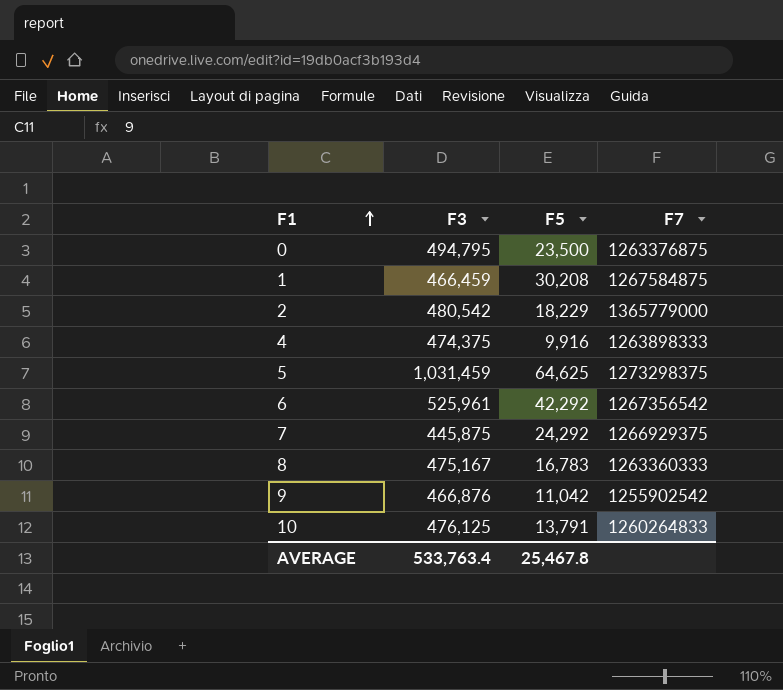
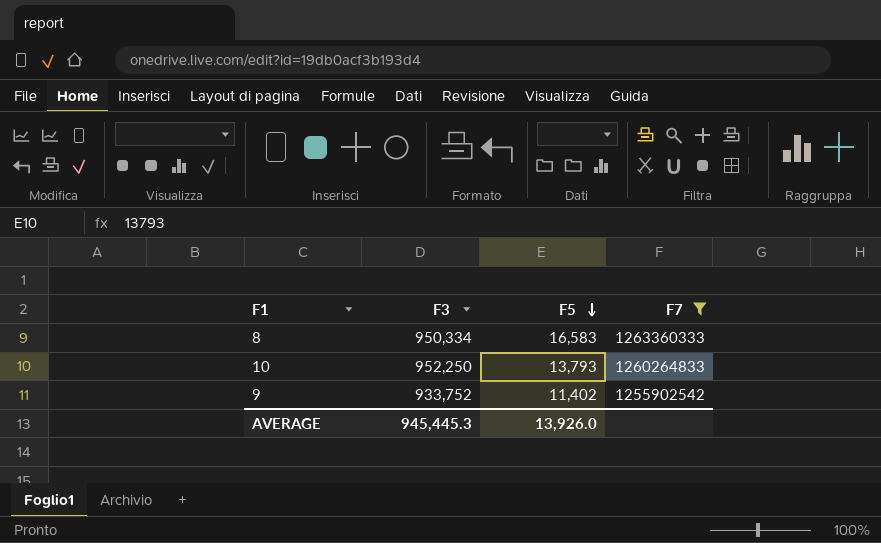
filter: none -> F7 <= 1263360333
row order: F1 ascending -> F5 descending
8 | F3: 475,167 -> 950,334
8 | F5: 16,783 -> 16,583
10 | F3: 476,125 -> 952,250
10 | F5: 13,791 -> 13,793
9 | F3: 466,876 -> 933,752
9 | F5: 11,042 -> 11,402
AVERAGE | F3: 533,763.4 -> 945,445.3
AVERAGE | F5: 25,467.8 -> 13,926.0

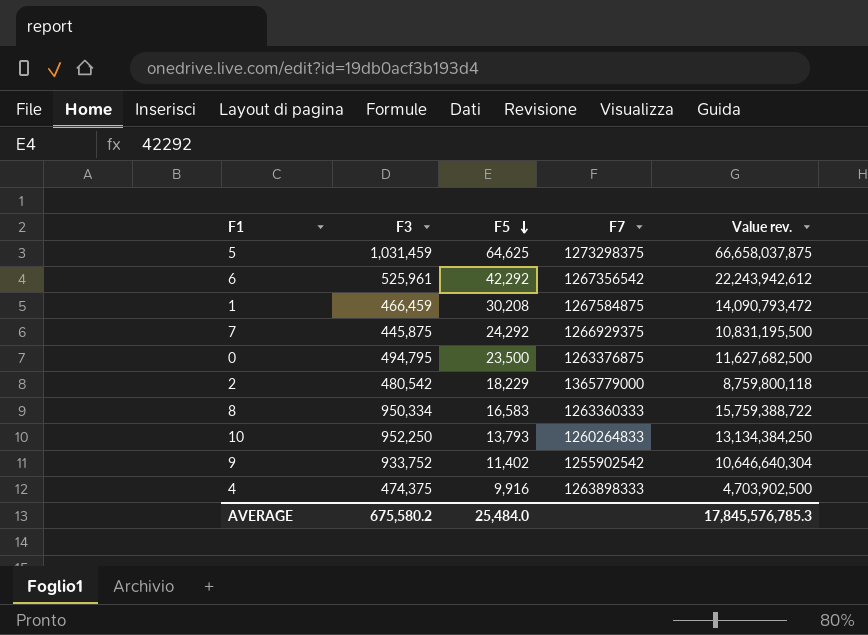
filter: F7 <= 1263360333 -> none
column Value rev. | formula: none -> [F3] * [F5]
AVERAGE | F3: 945,445.3 -> 675,580.2
AVERAGE | F5: 13,926.0 -> 25,484.0

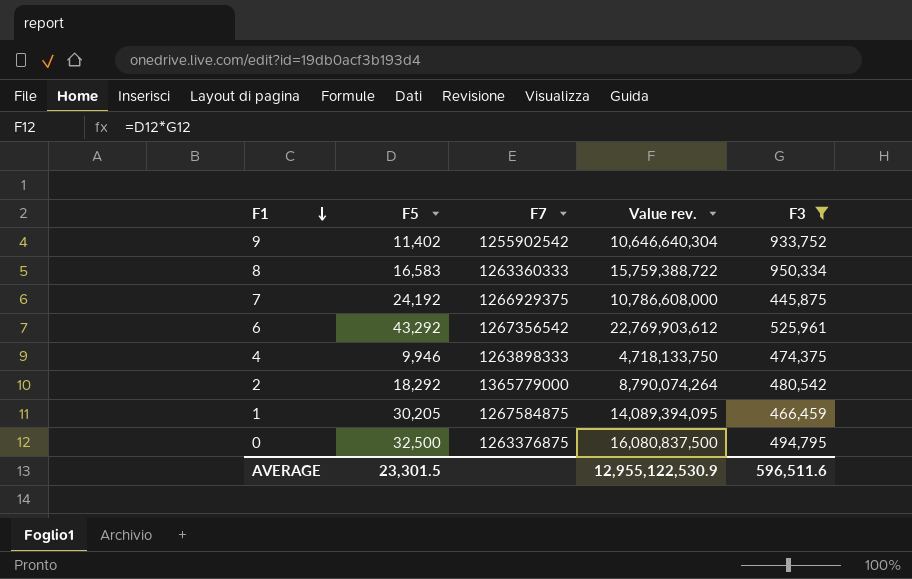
filter: none -> F3 <= 950,334
row order: F5 descending -> F1 descending
column F3 | position: 2 -> 5
7 | F5: 24,292 -> 24,192
7 | Value rev.: 10,831,195,500 -> 10,786,608,000
6 | F5: 42,292 -> 43,292
6 | Value rev.: 22,243,942,612 -> 22,769,903,612
4 | F5: 9,916 -> 9,946
4 | Value rev.: 4,703,902,500 -> 4,718,133,750
2 | F5: 18,229 -> 18,292
2 | Value rev.: 8,759,800,118 -> 8,790,074,264
1 | F5: 30,208 -> 30,205
1 | Value rev.: 14,090,793,472 -> 14,089,394,095
0 | F5: 23,500 -> 32,500
0 | Value rev.: 11,627,682,500 -> 16,080,837,500
AVERAGE | F5: 25,484.0 -> 23,301.5
AVERAGE | Value rev.: 17,845,576,785.3 -> 12,955,122,530.9
AVERAGE | F3: 675,580.2 -> 596,511.6

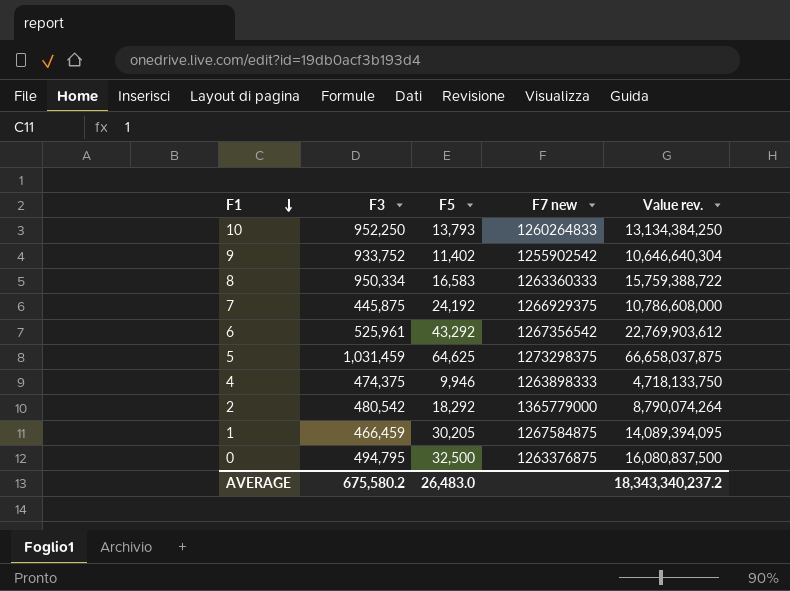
filter: F3 <= 950,334 -> none
column F3 | position: 5 -> 2
column name: F7 -> F7 new
AVERAGE | F3: 596,511.6 -> 675,580.2
AVERAGE | F5: 23,301.5 -> 26,483.0
AVERAGE | Value rev.: 12,955,122,530.9 -> 18,343,340,237.2

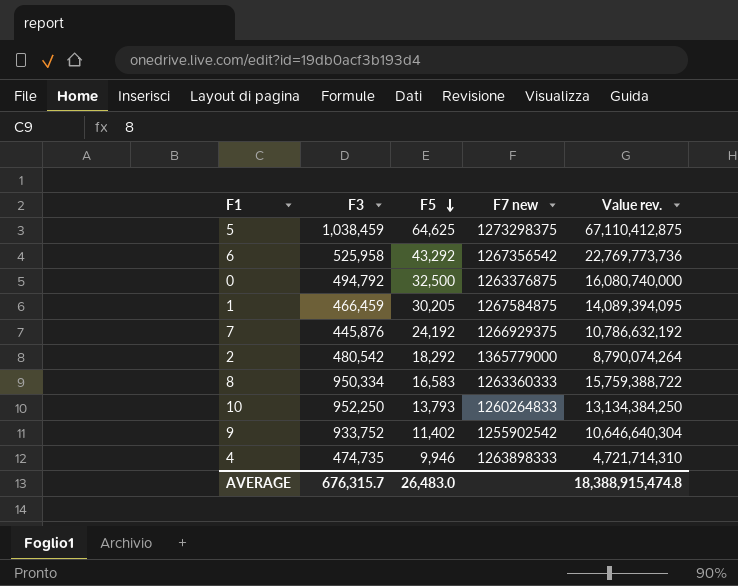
row order: F1 descending -> F5 descending
5 | F3: 1,031,459 -> 1,038,459
5 | Value rev.: 66,658,037,875 -> 67,110,412,875
6 | F3: 525,961 -> 525,958
6 | Value rev.: 22,769,903,612 -> 22,769,773,736
0 | F3: 494,795 -> 494,792
0 | Value rev.: 16,080,837,500 -> 16,080,740,000
7 | F3: 445,875 -> 445,876
7 | Value rev.: 10,786,608,000 -> 10,786,632,192
4 | F3: 474,375 -> 474,735
4 | Value rev.: 4,718,133,750 -> 4,721,714,310
AVERAGE | F3: 675,580.2 -> 676,315.7
AVERAGE | Value rev.: 18,343,340,237.2 -> 18,388,915,474.8

